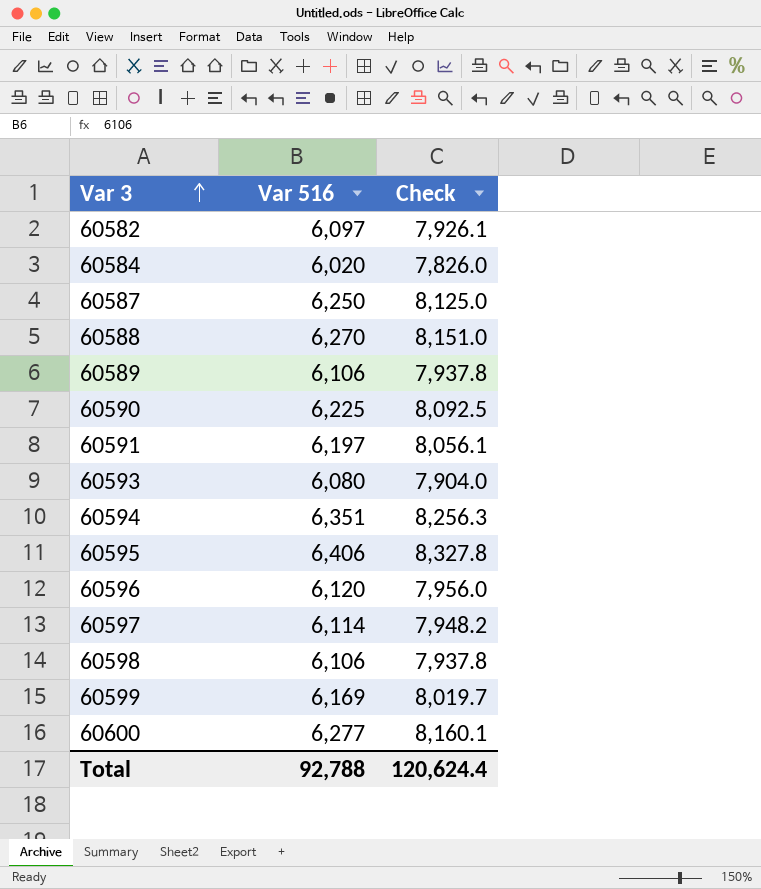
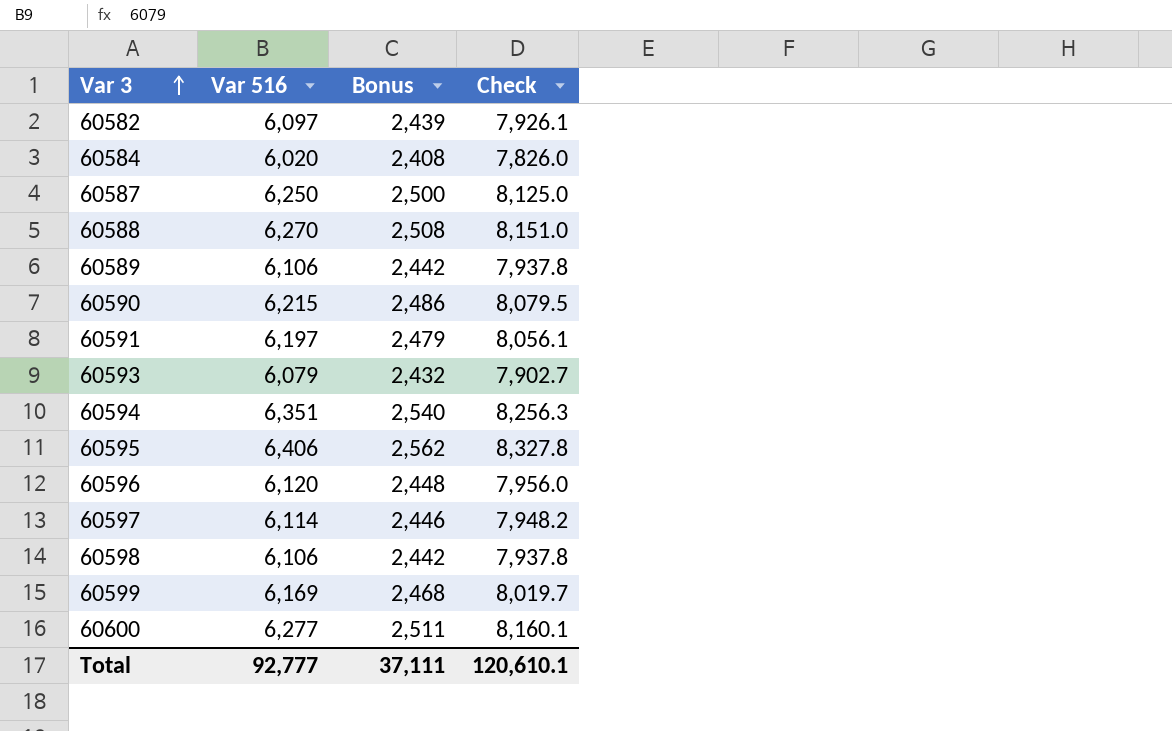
column Bonus | formula: none -> [Var 516] * 0.4
60590 | Var 516: 6,225 -> 6,215
60590 | Check: 8,092.5 -> 8,079.5
60593 | Var 516: 6,080 -> 6,079
60593 | Check: 7,904.0 -> 7,902.7
Total | Var 516: 92,788 -> 92,777
Total | Check: 120,624.4 -> 120,610.1

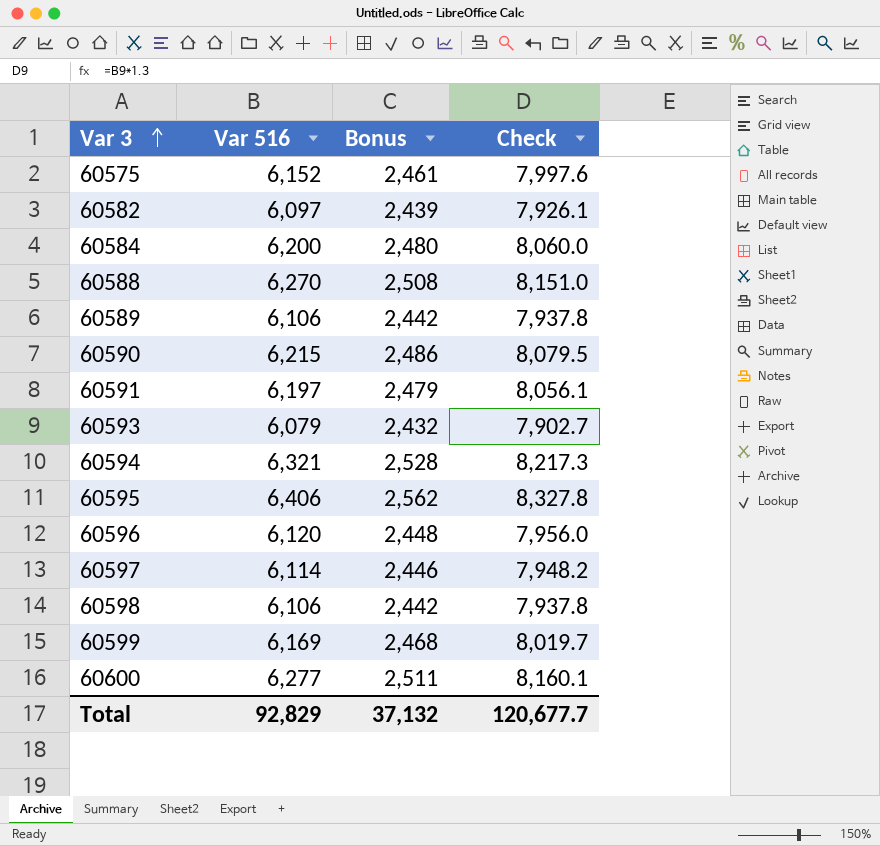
row 60587: 6,250 | 2,500 | 8,125.0 -> none
row 60575: none -> 6,152 | 2,461 | 7,997.6
60584 | Var 516: 6,020 -> 6,200
60584 | Bonus: 2,408 -> 2,480
60584 | Check: 7,826.0 -> 8,060.0
60594 | Var 516: 6,351 -> 6,321
60594 | Bonus: 2,540 -> 2,528
60594 | Check: 8,256.3 -> 8,217.3
Total | Var 516: 92,777 -> 92,829
Total | Bonus: 37,111 -> 37,132
Total | Check: 120,610.1 -> 120,677.7

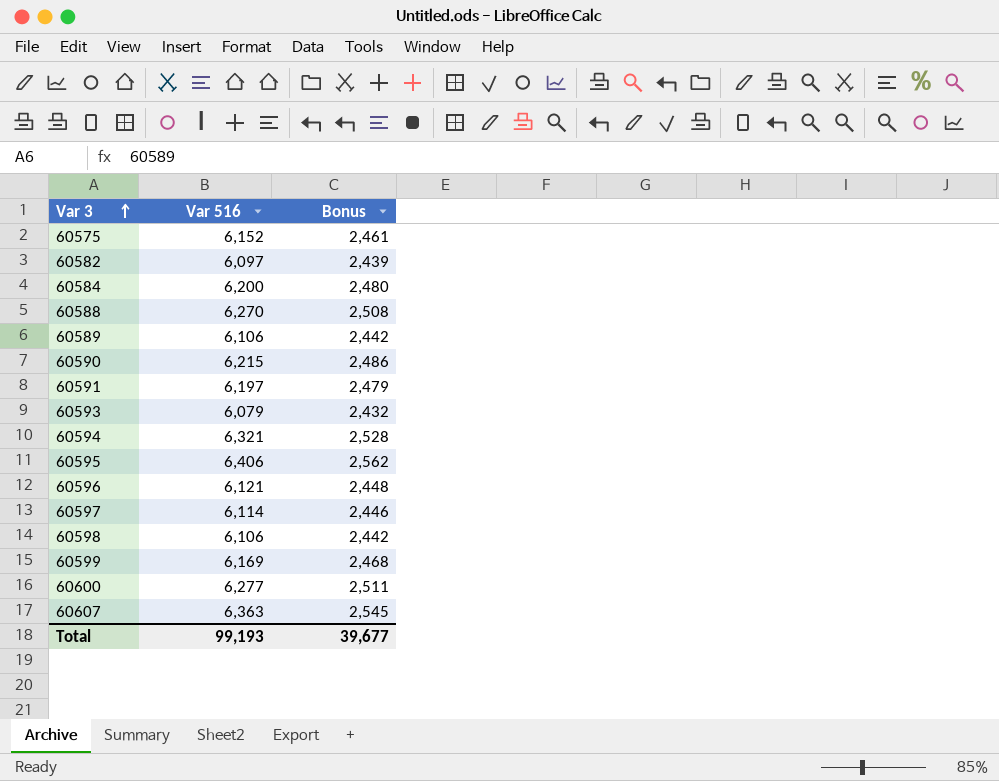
column Check | formula: [Var 516] * 1.3 -> none
60596 | Var 516: 6,120 -> 6,121
row 60607: none -> 6,363 | 2,545
Total | Var 516: 92,829 -> 99,193
Total | Bonus: 37,132 -> 39,677

